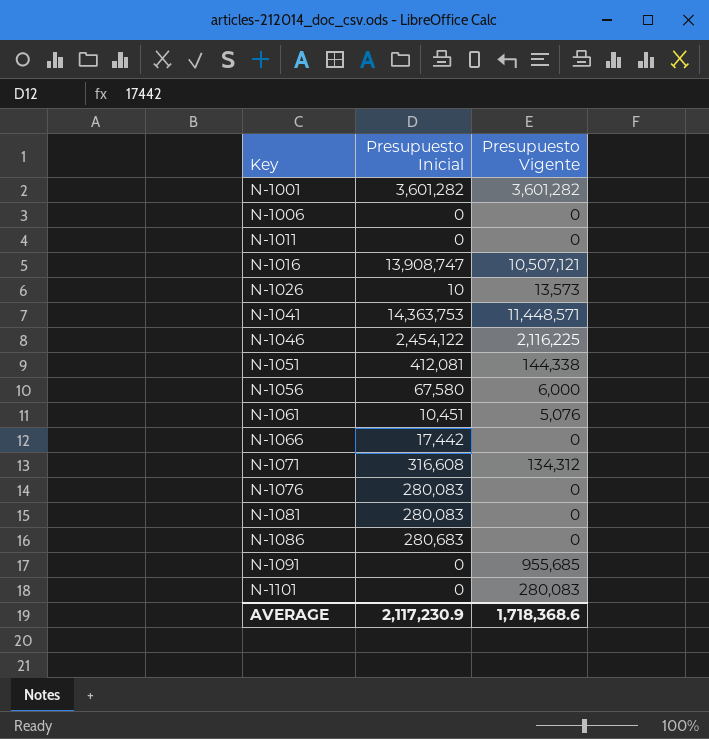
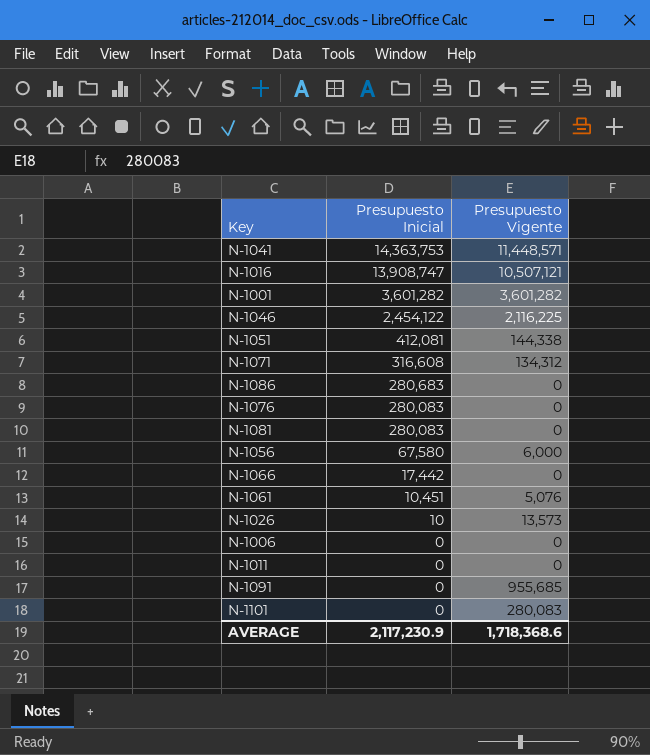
row order: Key ascending -> Presupuesto Inicial descending

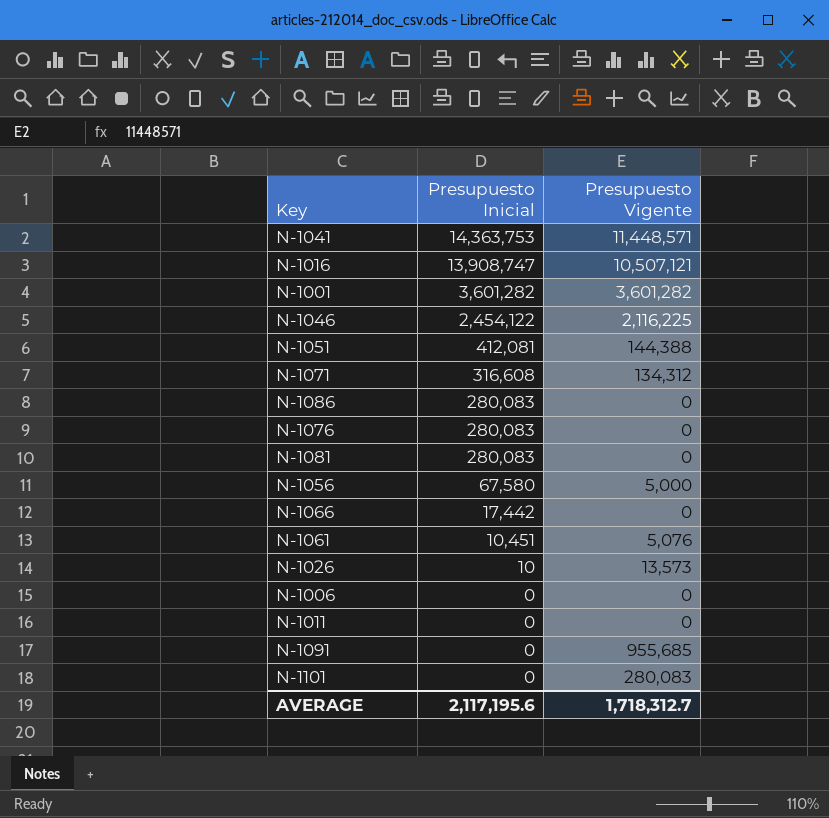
N-1051 | Presupuesto Vigente: 144,338 -> 144,388
N-1086 | Presupuesto Inicial: 280,683 -> 280,083
N-1056 | Presupuesto Vigente: 6,000 -> 5,000
AVERAGE | Presupuesto Inicial: 2,117,230.9 -> 2,117,195.6
AVERAGE | Presupuesto Vigente: 1,718,368.6 -> 1,718,312.7

